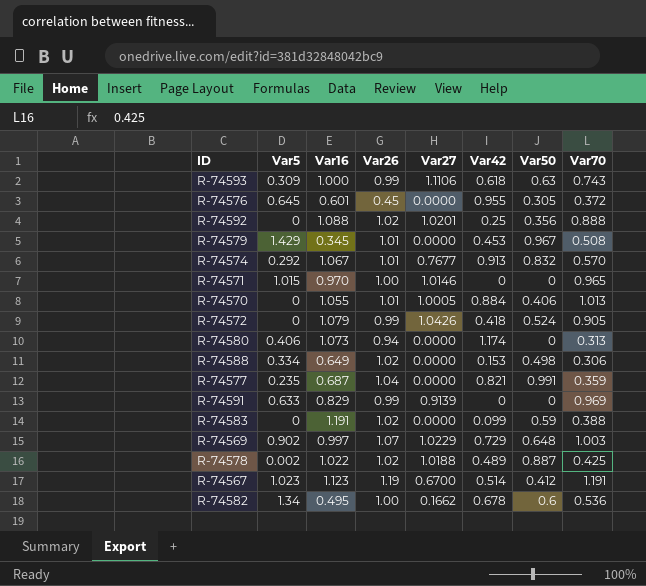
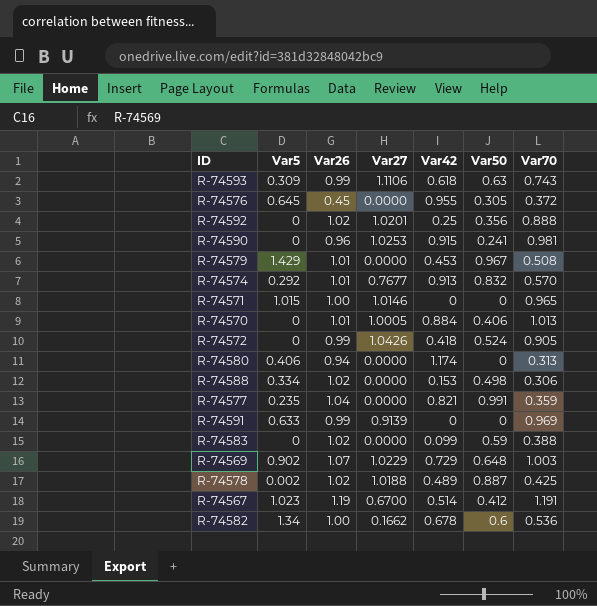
column Var16 | position: 3 -> none
row R-74590: none -> 0 | 0.96 | 1.0253 | 0.915 | 0.241 | 0.981

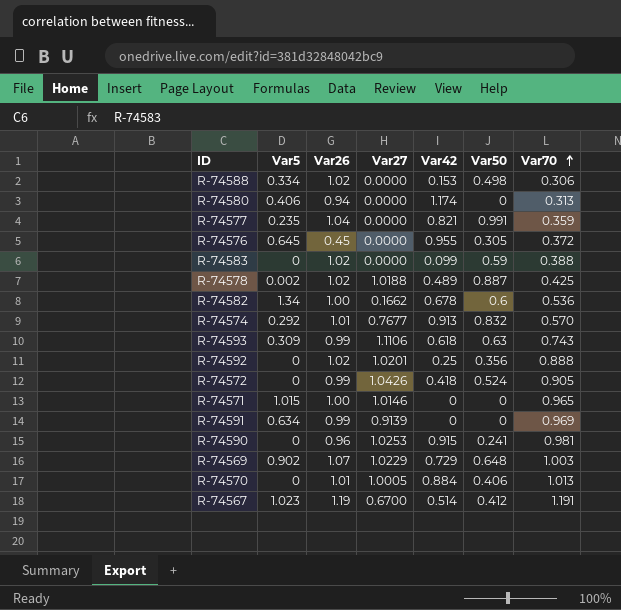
row order: none -> Var70 ascending
row R-74579: 1.429 | 1.01 | 0.0000 | 0.453 | 0.967 | 0.508 -> none
R-74591 | Var5: 0.633 -> 0.634

